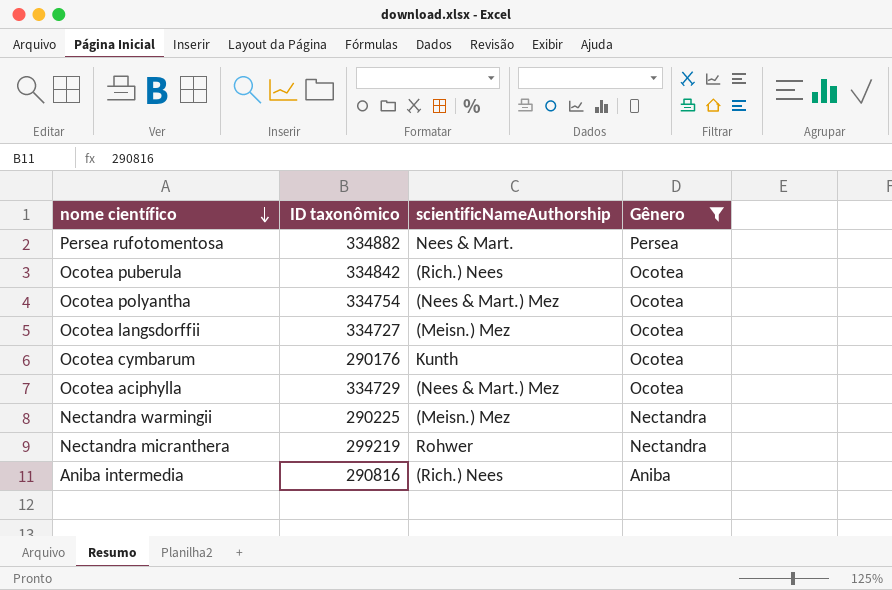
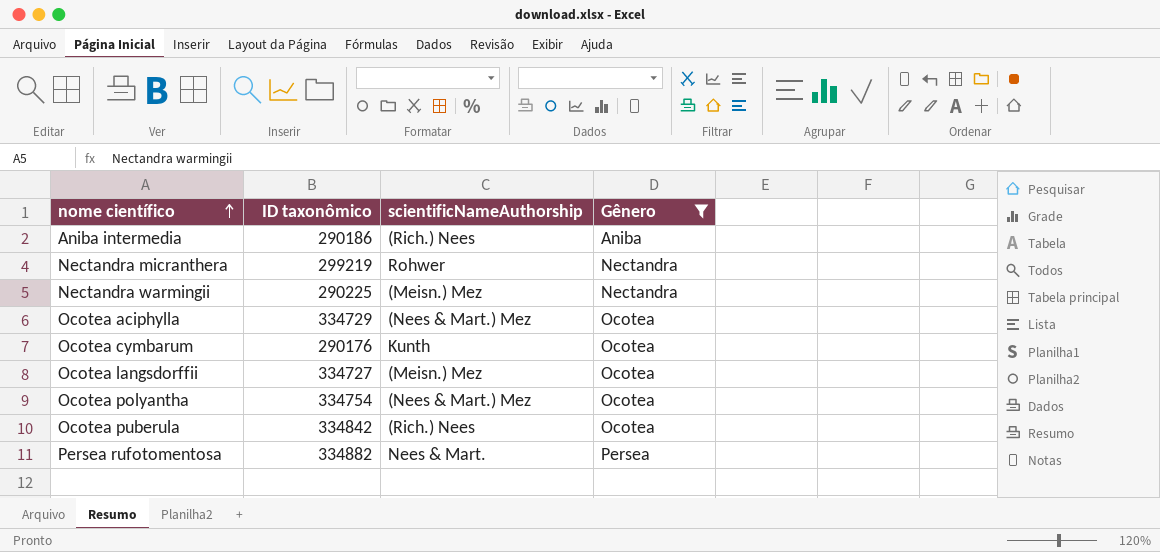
row order: nome científico descending -> nome científico ascending
Aniba intermedia | ID taxonômico: 290816 -> 290186

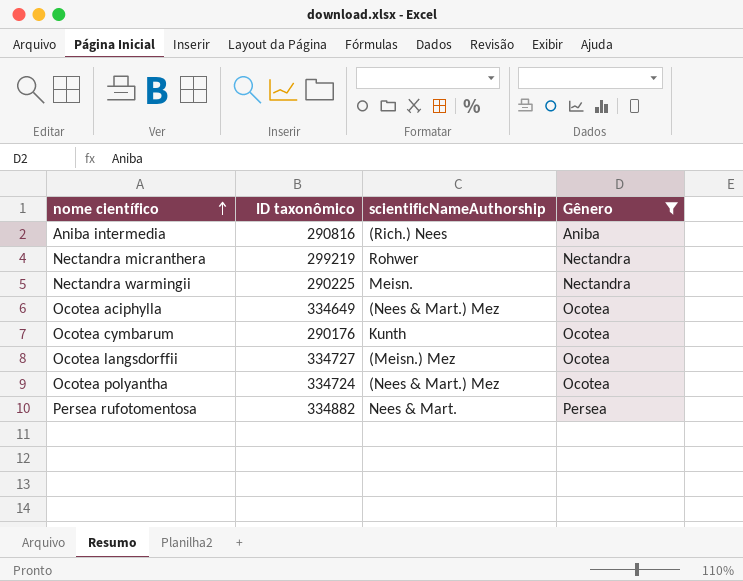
row Ocotea puberula: 334842 | (Rich.) Nees | Ocotea -> none
Aniba intermedia | ID taxonômico: 290186 -> 290816
Nectandra warmingii | scientificNameAuthorship: (Meisn.) Mez -> Meisn.
Ocotea aciphylla | ID taxonômico: 334729 -> 334649
Ocotea polyantha | ID taxonômico: 334754 -> 334724

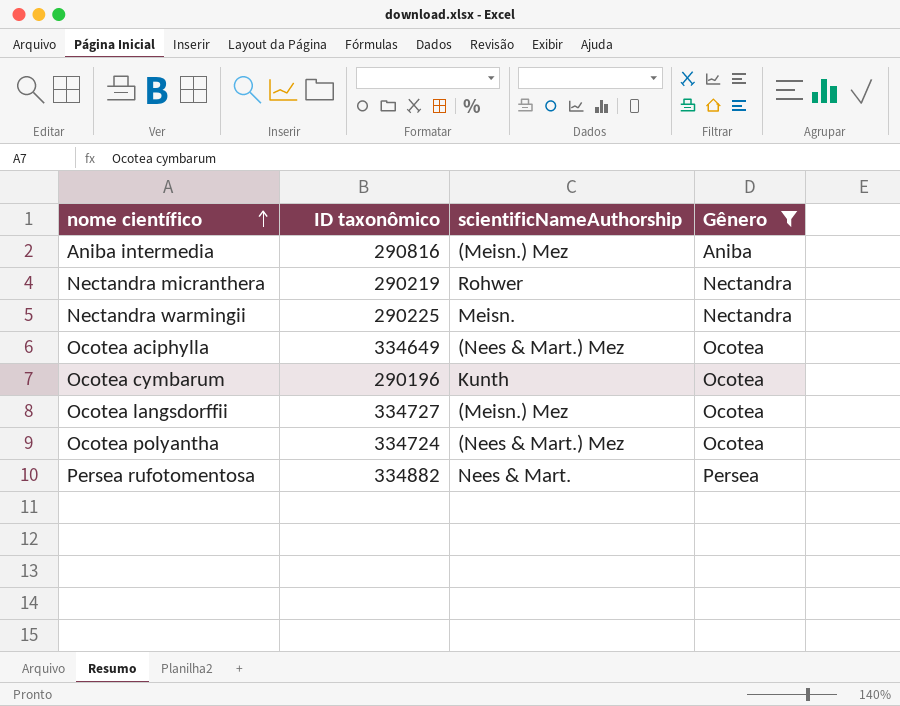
Aniba intermedia | scientificNameAuthorship: (Rich.) Nees -> (Meisn.) Mez
Nectandra micranthera | ID taxonômico: 299219 -> 290219
Ocotea cymbarum | ID taxonômico: 290176 -> 290196

